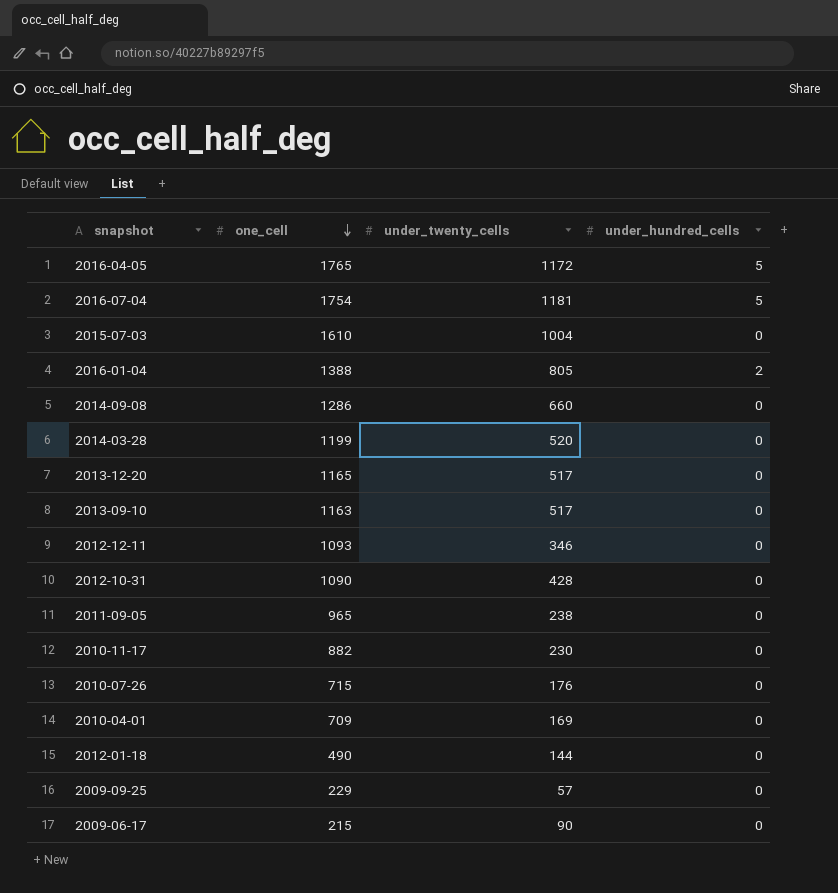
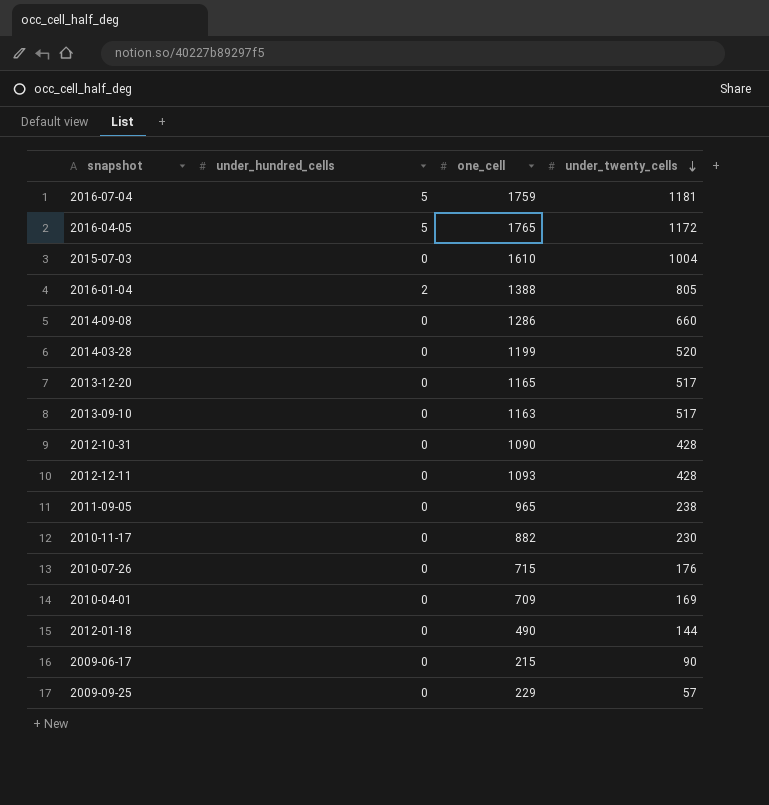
row order: one_cell descending -> under_twenty_cells descending
column under_hundred_cells | position: 4 -> 2
2016-07-04 | one_cell: 1754 -> 1759
2012-12-11 | under_twenty_cells: 346 -> 428

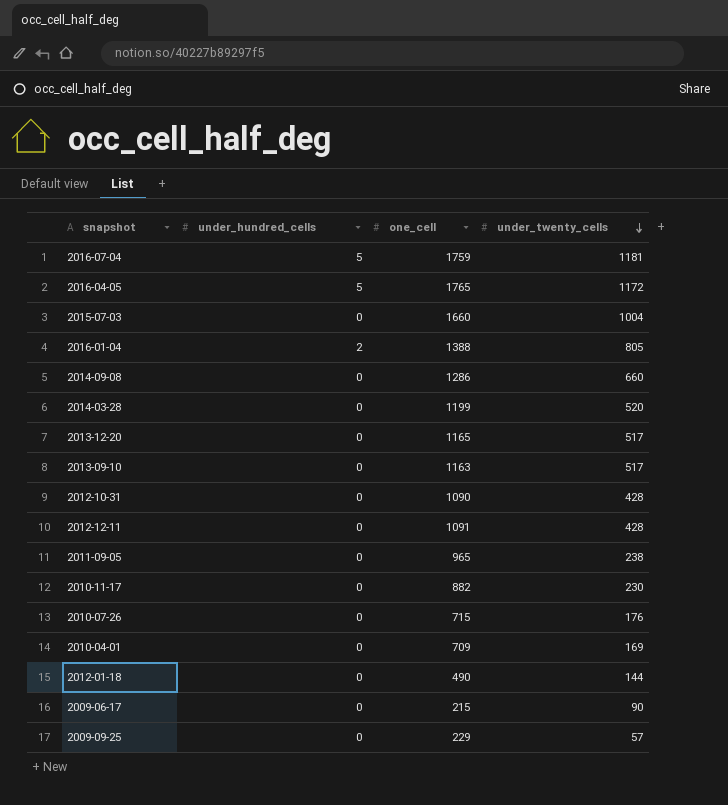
2015-07-03 | one_cell: 1610 -> 1660
2012-12-11 | one_cell: 1093 -> 1091

